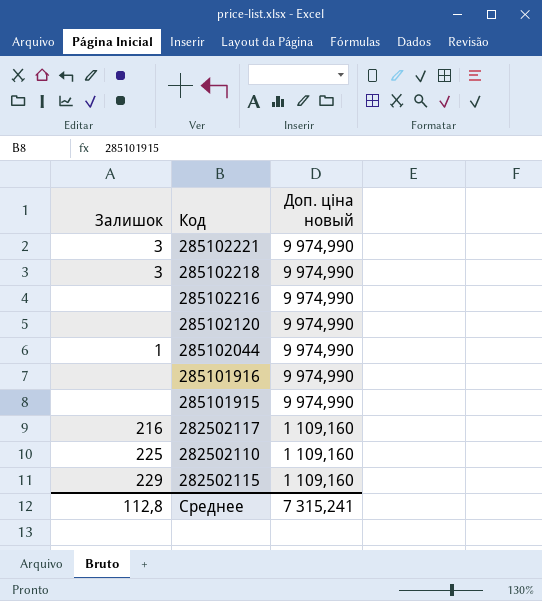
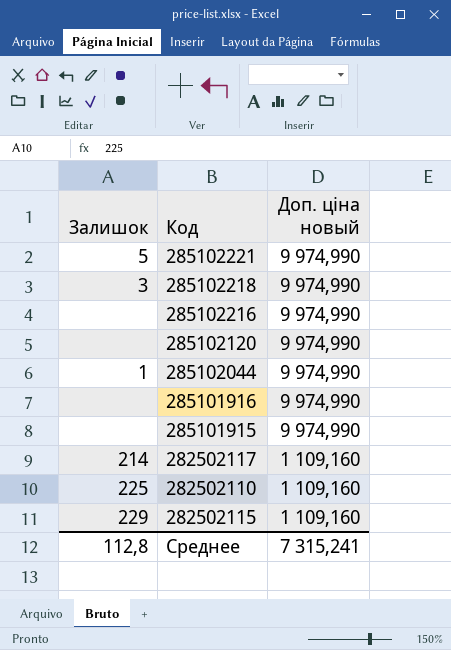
285102221 | Залишок: 3 -> 5
282502117 | Залишок: 216 -> 214

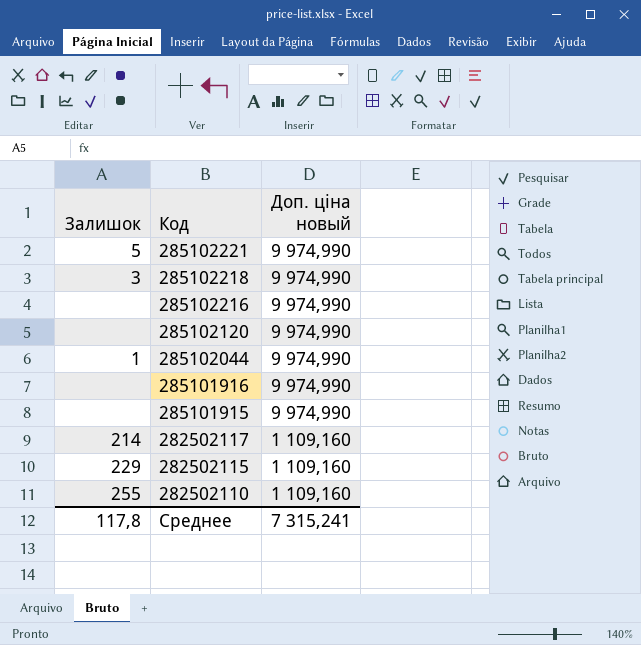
row order: Доп. ціна новый descending -> Код descending
282502110 | Залишок: 225 -> 255
Среднее | Залишок: 112,8 -> 117,8

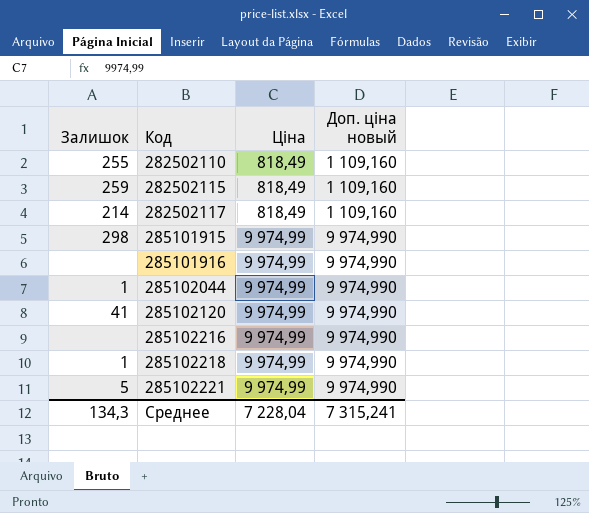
row order: Код descending -> Код ascending
column Ціна | position: none -> 3
282502115 | Залишок: 229 -> 259
285101915 | Залишок: none -> 298
285102120 | Залишок: none -> 41
285102218 | Залишок: 3 -> 1
Среднее | Залишок: 117,8 -> 134,3

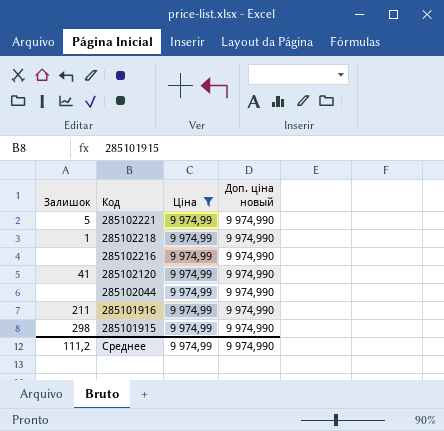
filter: none -> Ціна = 9 974,99
row order: Код ascending -> Код descending
285102044 | Залишок: 1 -> none
285101916 | Залишок: none -> 211
Среднее | Залишок: 134,3 -> 111,2
Среднее | Ціна: 7 228,04 -> 9 974,99
Среднее | Доп. ціна новый: 7 315,241 -> 9 974,990

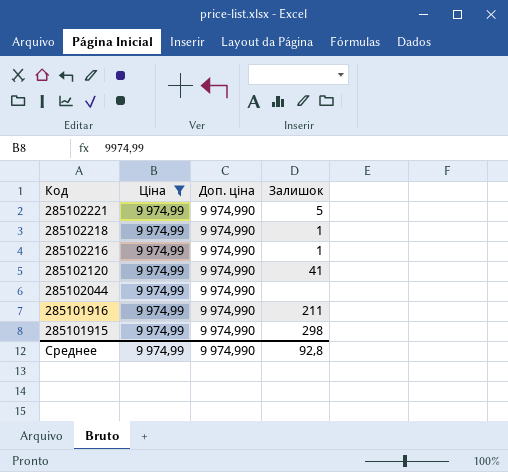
column name: Доп. ціна новый -> Доп. ціна
column Залишок | position: 1 -> 4
285102216 | Залишок: none -> 1
Среднее | Залишок: 111,2 -> 92,8

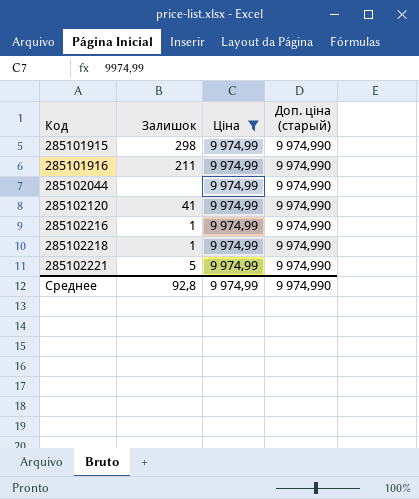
row order: Код descending -> Код ascending
column Залишок | position: 4 -> 2
column name: Доп. ціна -> Доп. ціна (старый)

